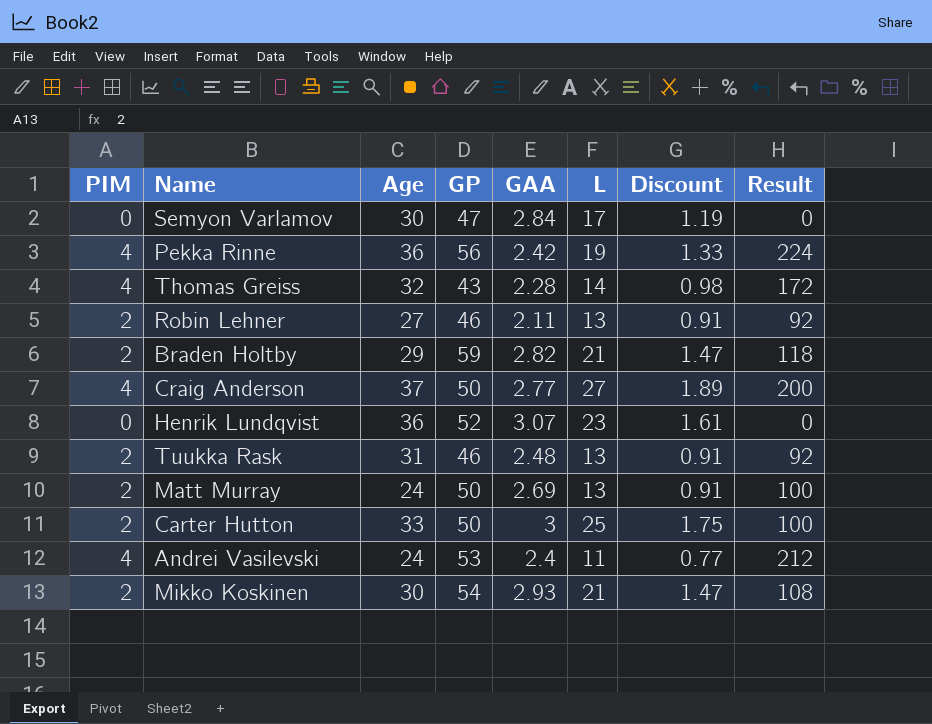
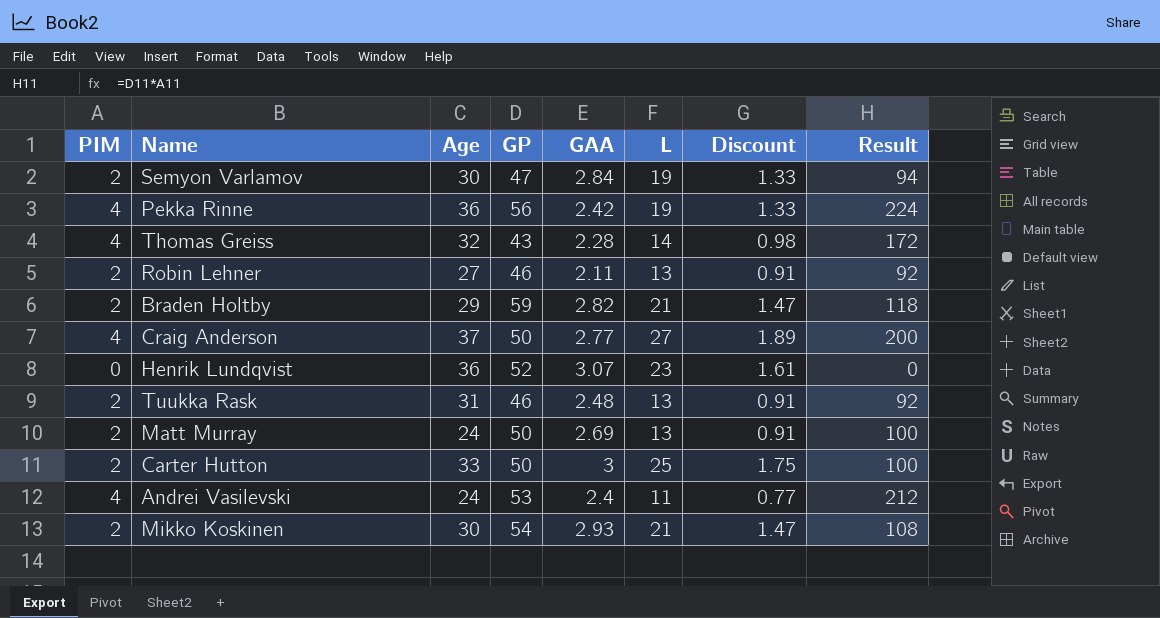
Semyon Varlamov | PIM: 0 -> 2
Semyon Varlamov | L: 17 -> 19
Semyon Varlamov | Discount: 1.19 -> 1.33
Semyon Varlamov | Result: 0 -> 94

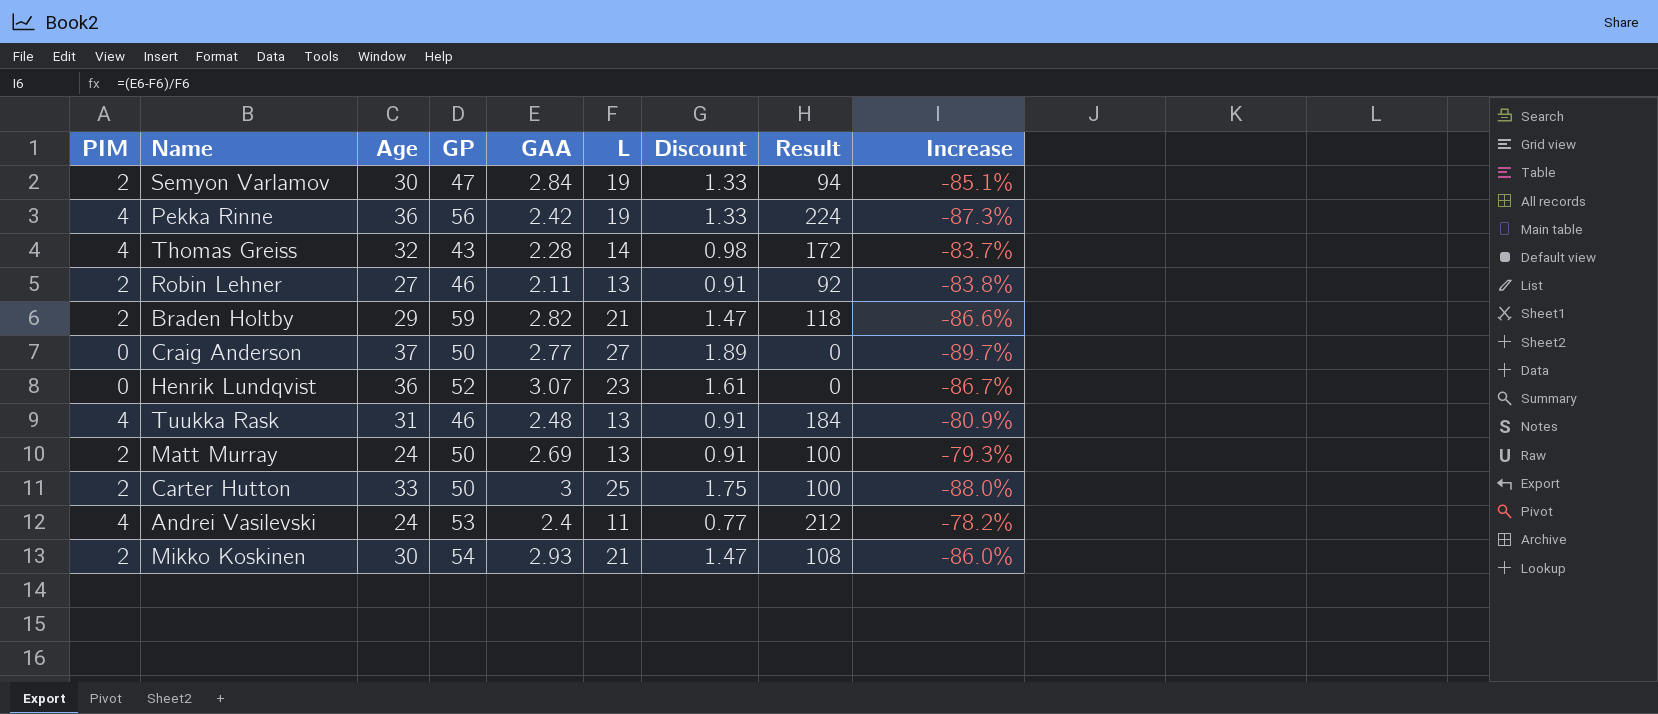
column Increase | formula: none -> ([GAA] - [L]) / [L]
Craig Anderson | PIM: 4 -> 0
Craig Anderson | Result: 200 -> 0
Tuukka Rask | PIM: 2 -> 4
Tuukka Rask | Result: 92 -> 184

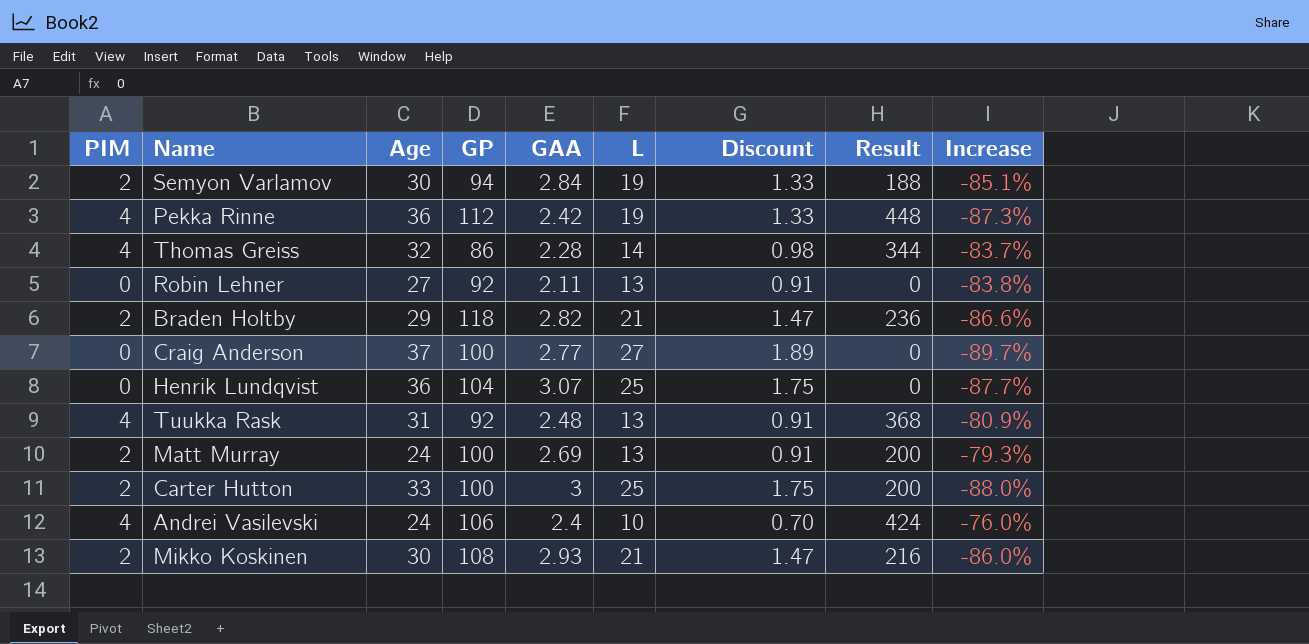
Semyon Varlamov | GP: 47 -> 94
Semyon Varlamov | Result: 94 -> 188
Pekka Rinne | GP: 56 -> 112
Pekka Rinne | Result: 224 -> 448
Thomas Greiss | GP: 43 -> 86
Thomas Greiss | Result: 172 -> 344
Robin Lehner | PIM: 2 -> 0
Robin Lehner | GP: 46 -> 92
Robin Lehner | Result: 92 -> 0
Braden Holtby | GP: 59 -> 118
Braden Holtby | Result: 118 -> 236
Craig Anderson | GP: 50 -> 100
Henrik Lundqvist | GP: 52 -> 104
Henrik Lundqvist | L: 23 -> 25
Henrik Lundqvist | Discount: 1.61 -> 1.75
Henrik Lundqvist | Increase: -86.7% -> -87.7%
Tuukka Rask | GP: 46 -> 92
Tuukka Rask | Result: 184 -> 368
Matt Murray | GP: 50 -> 100
Matt Murray | Result: 100 -> 200
Carter Hutton | GP: 50 -> 100
Carter Hutton | Result: 100 -> 200
Andrei Vasilevski | GP: 53 -> 106
Andrei Vasilevski | L: 11 -> 10
Andrei Vasilevski | Discount: 0.77 -> 0.70
Andrei Vasilevski | Result: 212 -> 424
Andrei Vasilevski | Increase: -78.2% -> -76.0%
Mikko Koskinen | GP: 54 -> 108
Mikko Koskinen | Result: 108 -> 216

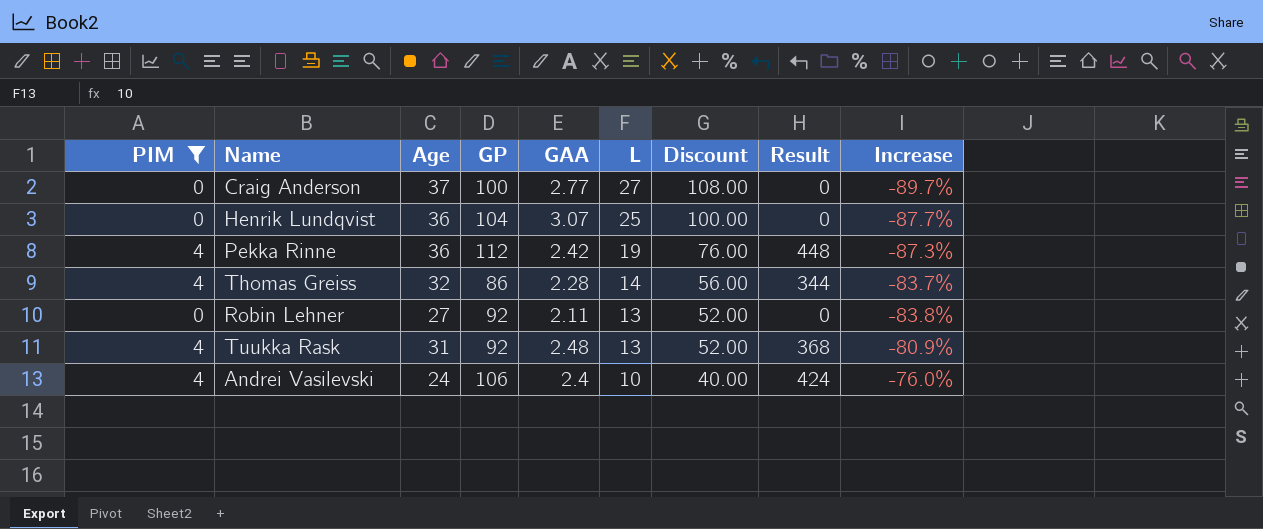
filter: none -> PIM != 2
row order: none -> L descending
column Discount | formula: [L] * 0.07 -> [L] * 4

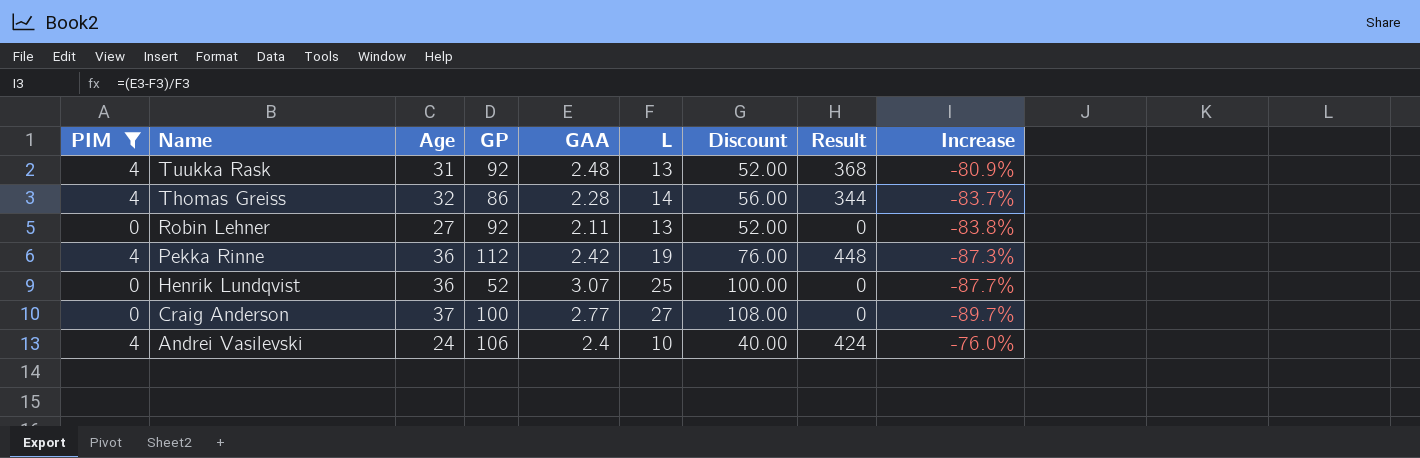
row order: L descending -> Name descending
Henrik Lundqvist | GP: 104 -> 52

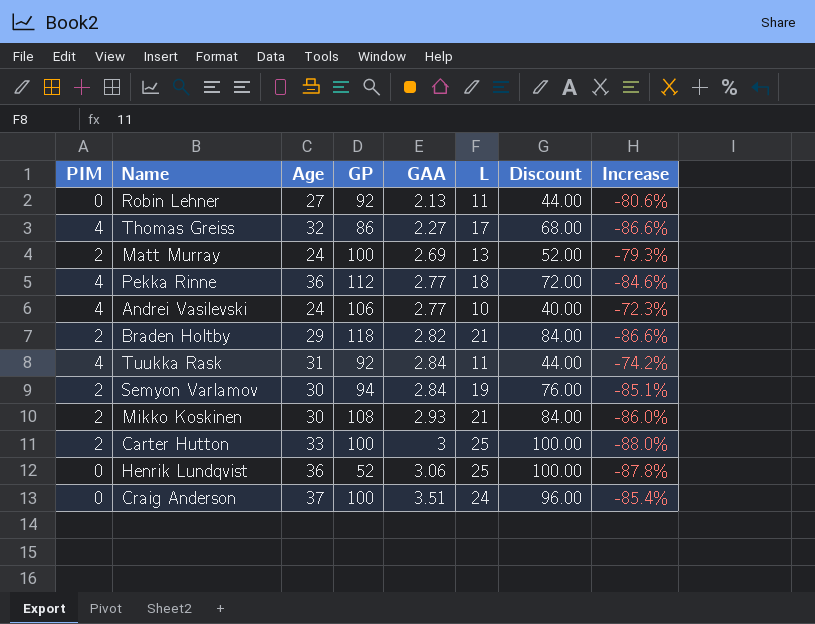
filter: PIM != 2 -> none
row order: Name descending -> GAA ascending
column Result | formula: [PIM] * [GP] -> none
Robin Lehner | GAA: 2.11 -> 2.13
Robin Lehner | L: 13 -> 11
Robin Lehner | Discount: 52.00 -> 44.00
Robin Lehner | Increase: -83.8% -> -80.6%
Thomas Greiss | GAA: 2.28 -> 2.27
Thomas Greiss | L: 14 -> 17
Thomas Greiss | Discount: 56.00 -> 68.00
Thomas Greiss | Increase: -83.7% -> -86.6%
Pekka Rinne | GAA: 2.42 -> 2.77
Pekka Rinne | L: 19 -> 18
Pekka Rinne | Discount: 76.00 -> 72.00
Pekka Rinne | Increase: -87.3% -> -84.6%
Andrei Vasilevski | GAA: 2.4 -> 2.77
Andrei Vasilevski | Increase: -76.0% -> -72.3%
Tuukka Rask | GAA: 2.48 -> 2.84
Tuukka Rask | L: 13 -> 11
Tuukka Rask | Discount: 52.00 -> 44.00
Tuukka Rask | Increase: -80.9% -> -74.2%
Henrik Lundqvist | GAA: 3.07 -> 3.06
Henrik Lundqvist | Increase: -87.7% -> -87.8%
Craig Anderson | GAA: 2.77 -> 3.51
Craig Anderson | L: 27 -> 24
Craig Anderson | Discount: 108.00 -> 96.00
Craig Anderson | Increase: -89.7% -> -85.4%

